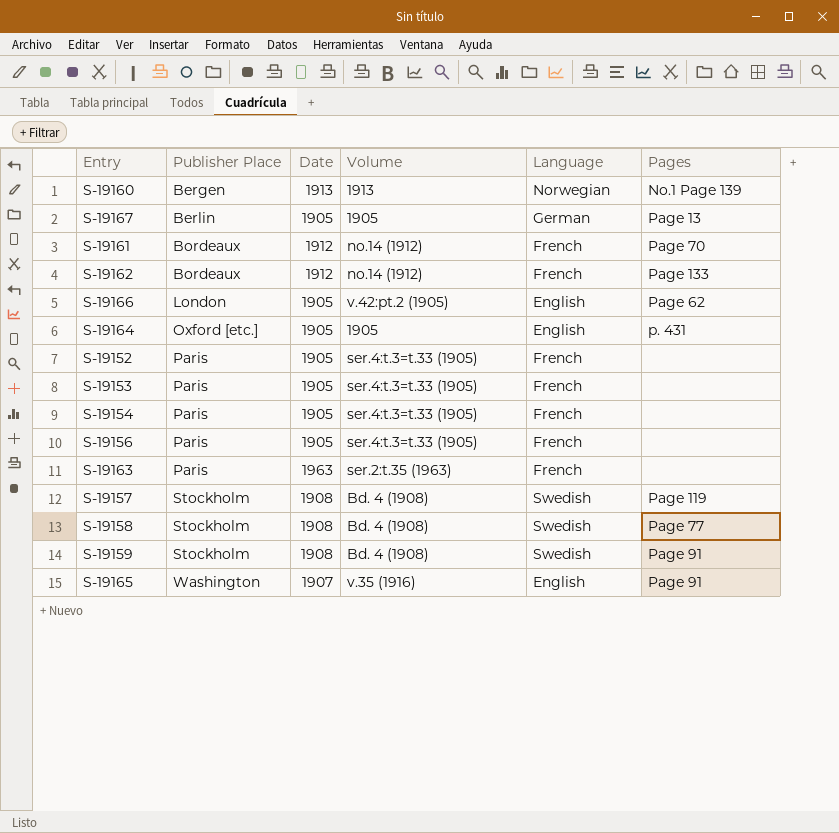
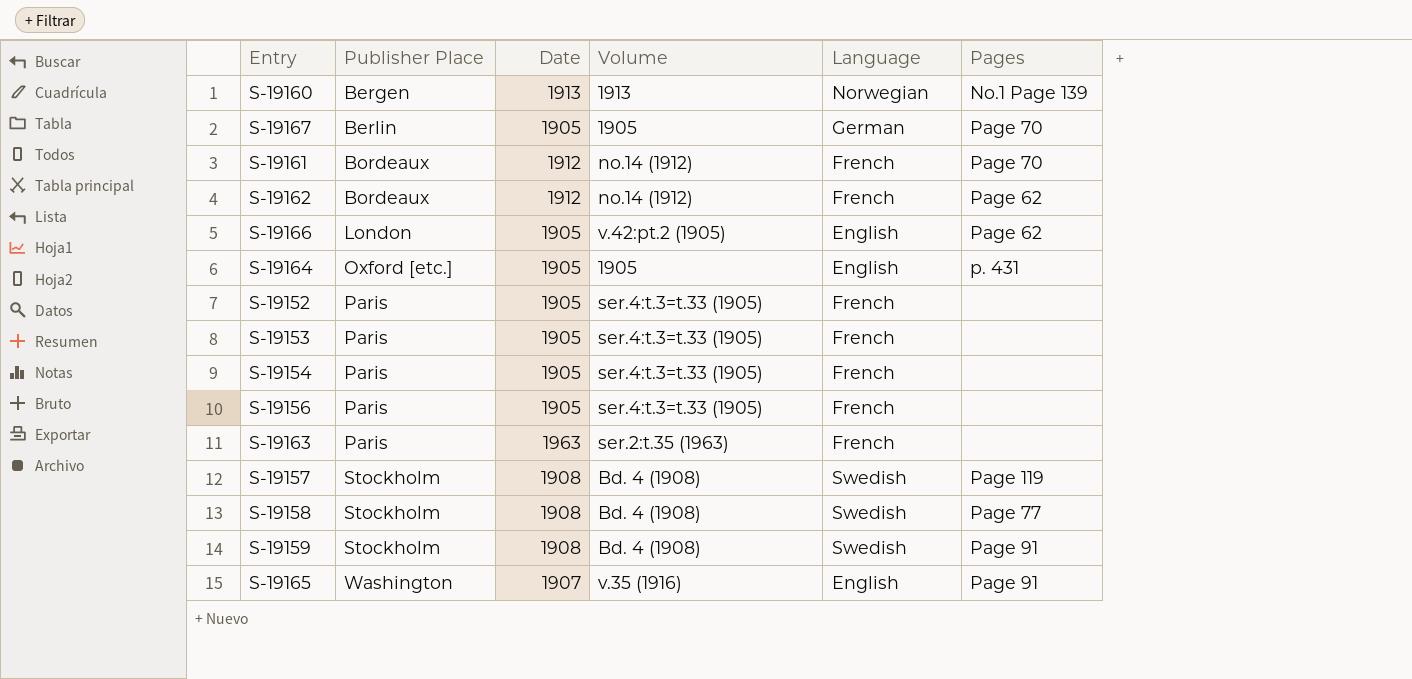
S-19167 | Pages: Page 13 -> Page 70
S-19162 | Pages: Page 133 -> Page 62

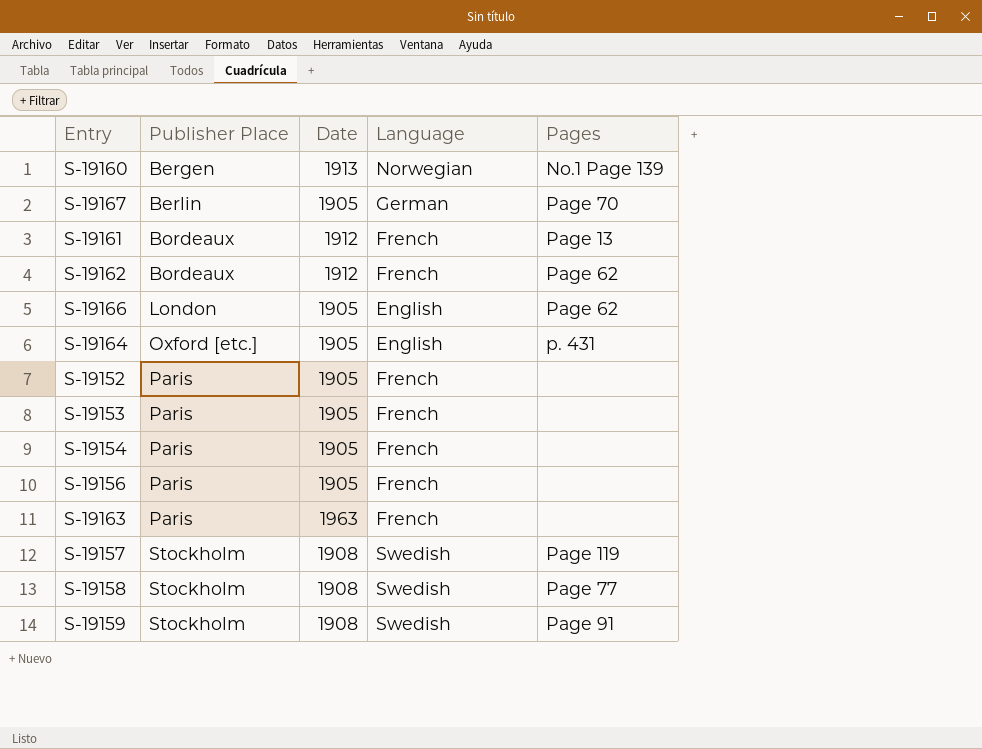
column Volume | position: 4 -> none
row S-19165: Washington | 1907 | v.35 (1916) | English | Page 91 -> none
S-19161 | Pages: Page 70 -> Page 13

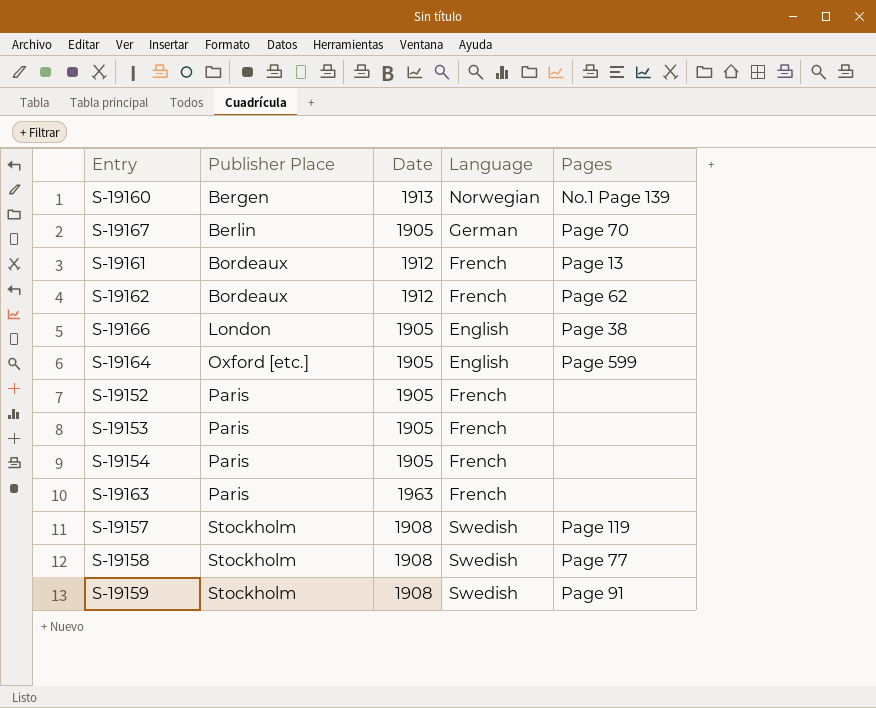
row S-19156: Paris | 1905 | French | none -> none
S-19166 | Pages: Page 62 -> Page 38
S-19164 | Pages: p. 431 -> Page 599

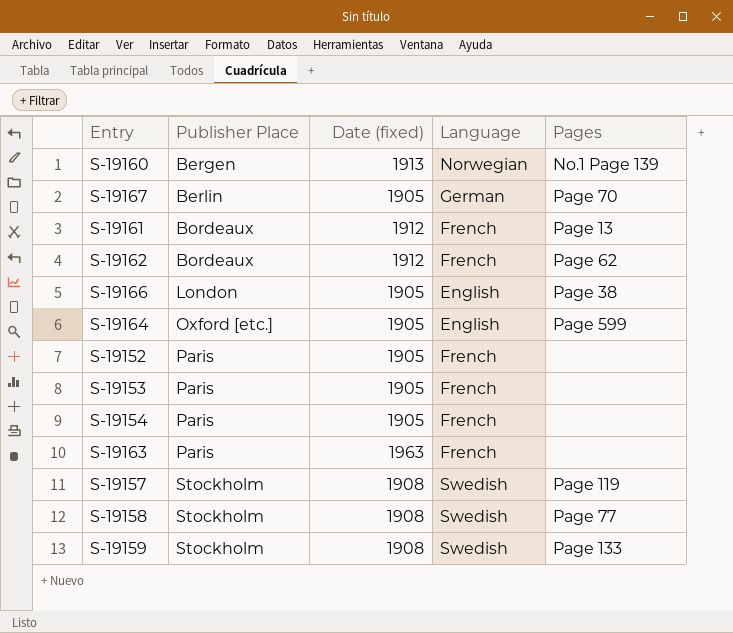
column name: Date -> Date (fixed)
S-19159 | Pages: Page 91 -> Page 133

